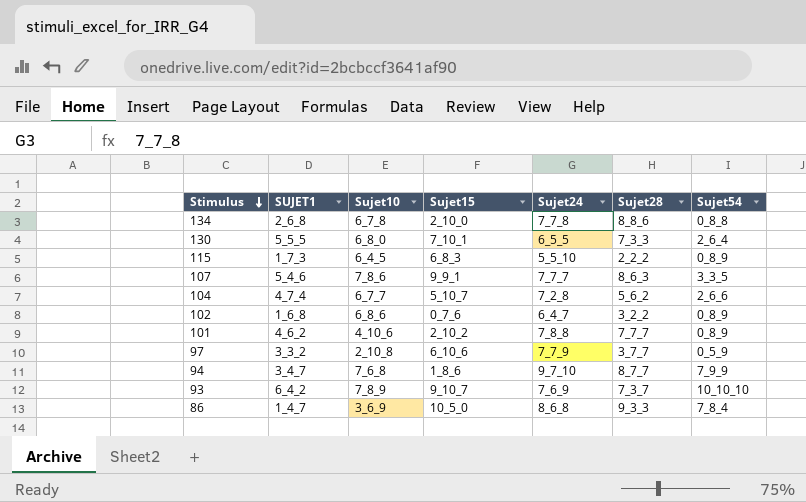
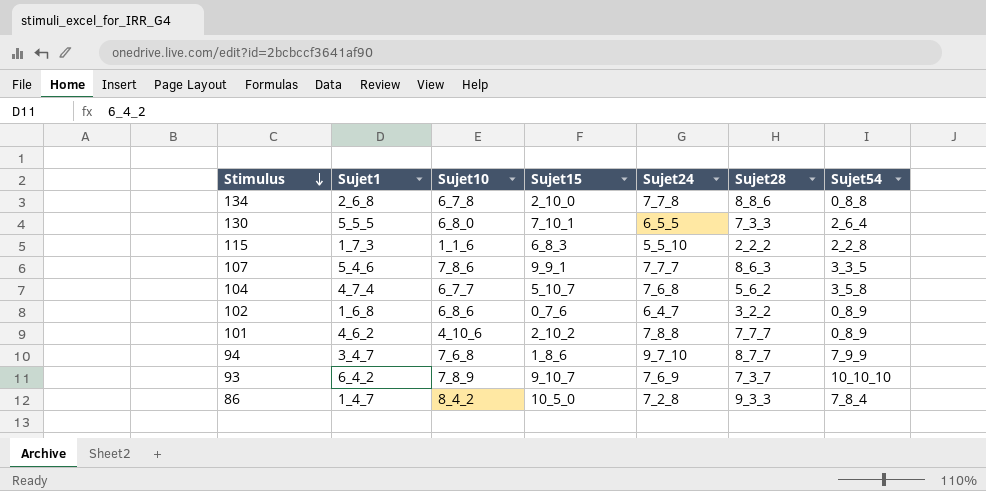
column name: SUJET1 -> Sujet1
row 97: 3_3_2 | 2_10_8 | 6_10_6 | 7_7_9 | 3_7_7 | 0_5_9 -> none
115 | Sujet10: 6_4_5 -> 1_1_6
115 | Sujet54: 0_8_9 -> 2_2_8
104 | Sujet24: 7_2_8 -> 7_6_8
104 | Sujet54: 2_6_6 -> 3_5_8
86 | Sujet10: 3_6_9 -> 8_4_2
86 | Sujet24: 8_6_8 -> 7_2_8

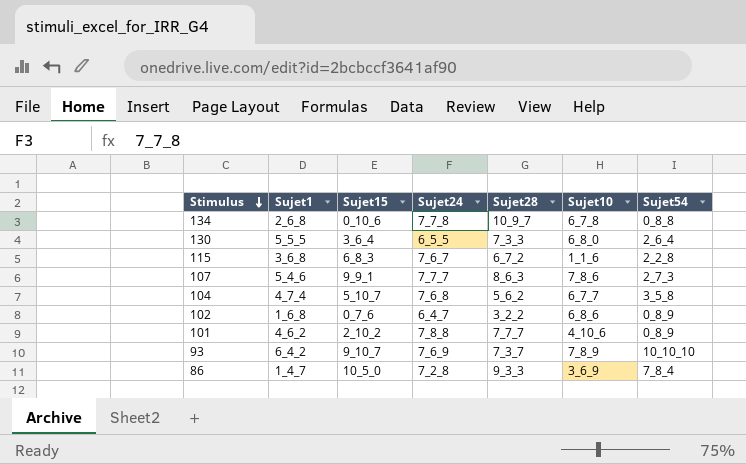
column Sujet10 | position: 3 -> 6
row 94: 3_4_7 | 7_6_8 | 1_8_6 | 9_7_10 | 8_7_7 | 7_9_9 -> none
134 | Sujet15: 2_10_0 -> 0_10_6
134 | Sujet28: 8_8_6 -> 10_9_7
130 | Sujet15: 7_10_1 -> 3_6_4
115 | Sujet1: 1_7_3 -> 3_6_8
115 | Sujet24: 5_5_10 -> 7_6_7
115 | Sujet28: 2_2_2 -> 6_7_2
107 | Sujet54: 3_3_5 -> 2_7_3
86 | Sujet10: 8_4_2 -> 3_6_9

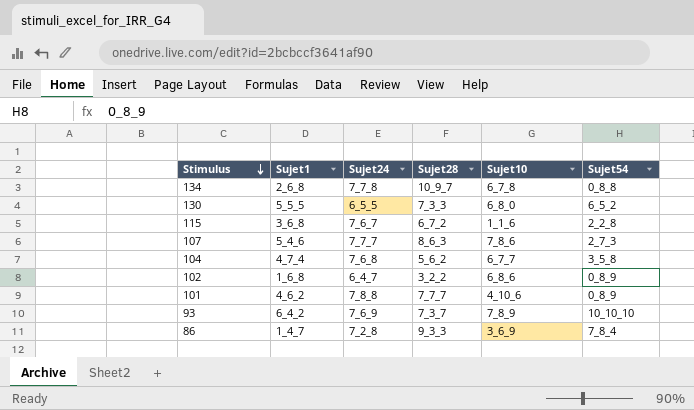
column Sujet15 | position: 3 -> none
130 | Sujet54: 2_6_4 -> 6_5_2

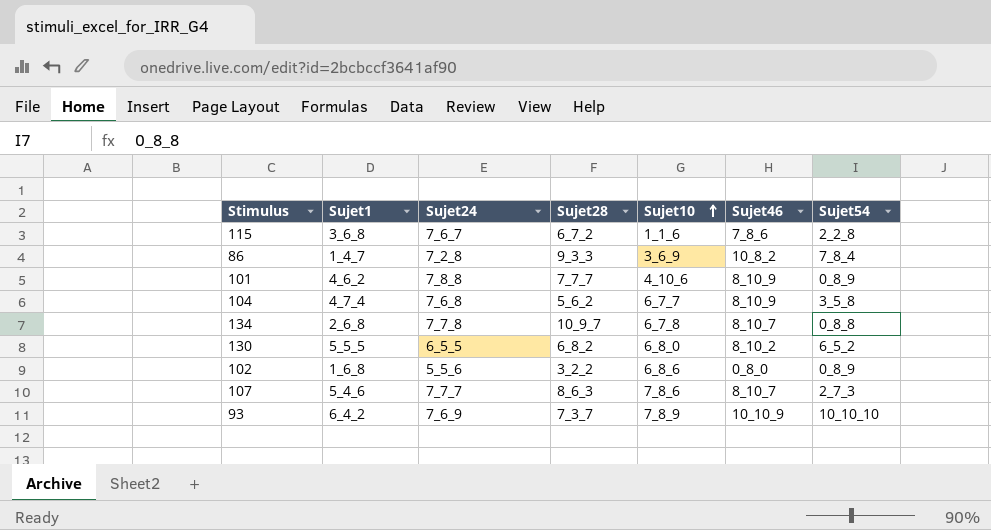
row order: Stimulus descending -> Sujet10 ascending
column Sujet46 | position: none -> 6
130 | Sujet28: 7_3_3 -> 6_8_2
102 | Sujet24: 6_4_7 -> 5_5_6

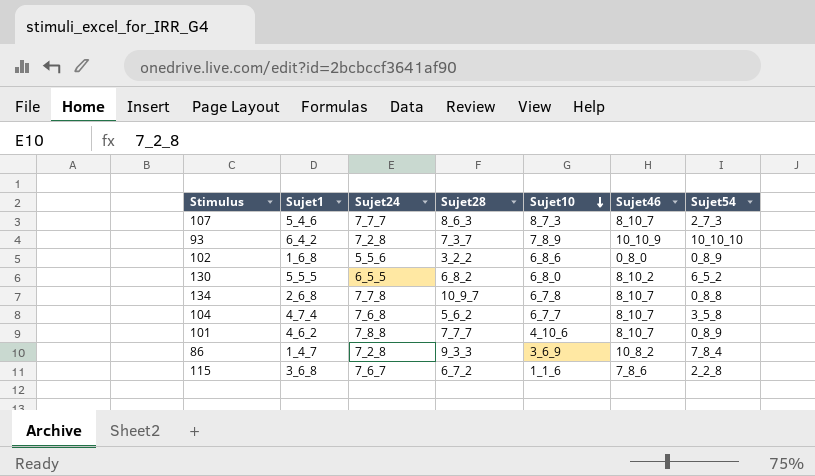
row order: Sujet10 ascending -> Sujet10 descending
107 | Sujet10: 7_8_6 -> 8_7_3
93 | Sujet24: 7_6_9 -> 7_2_8
104 | Sujet46: 8_10_9 -> 8_10_7
101 | Sujet46: 8_10_9 -> 8_10_7

